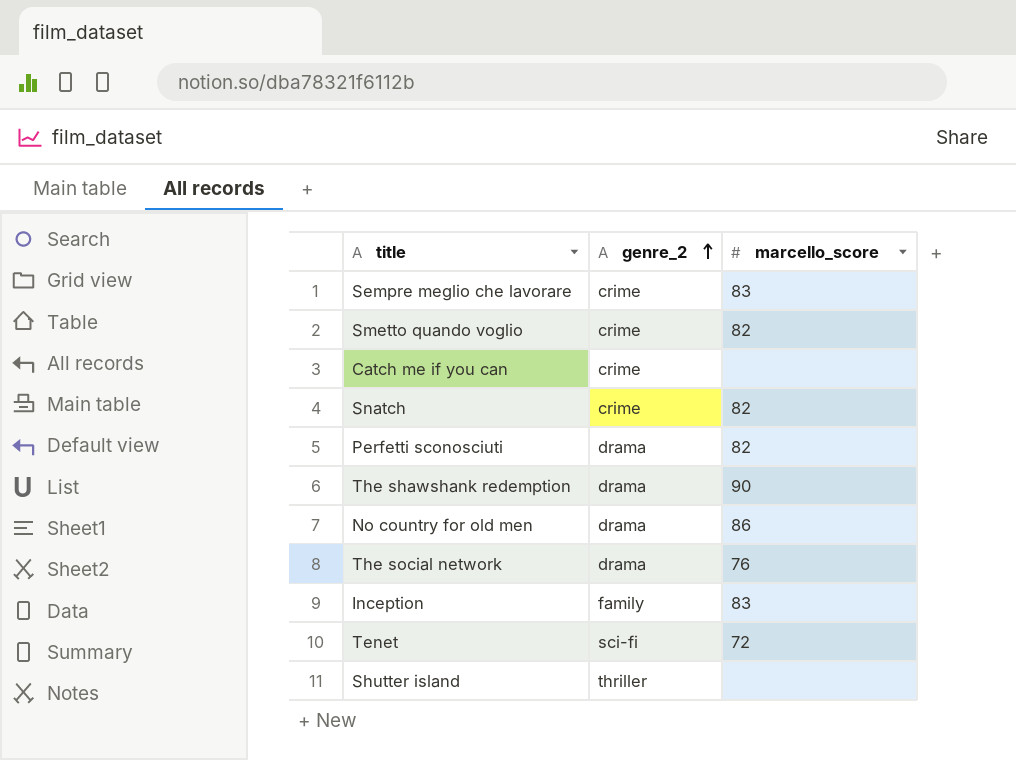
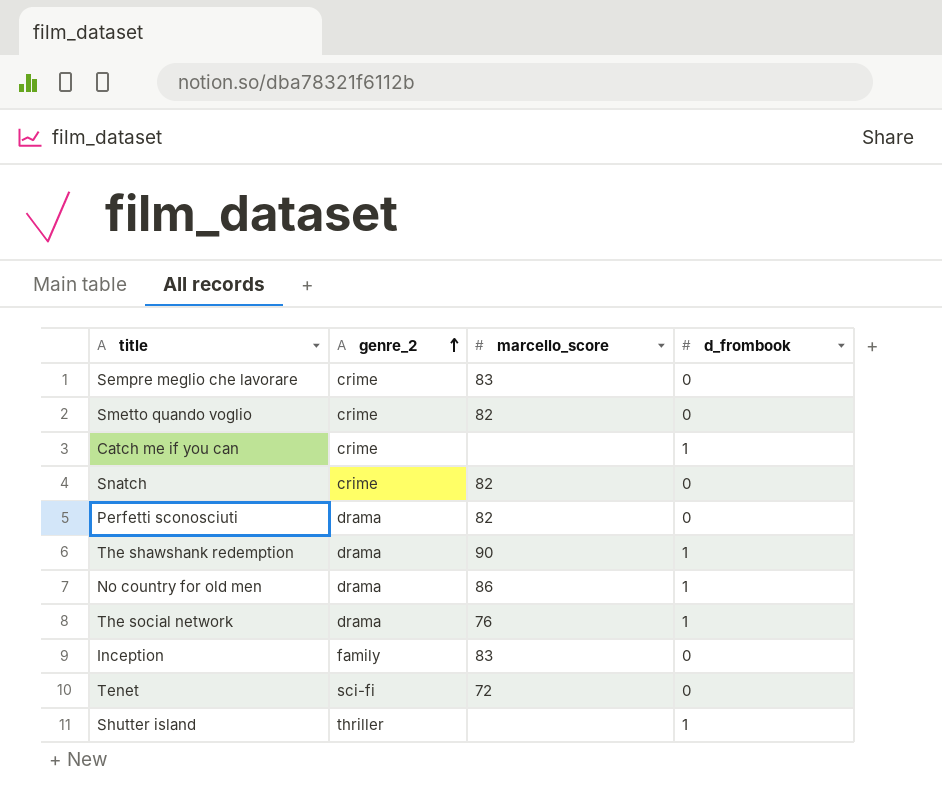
column d_frombook | position: none -> 4

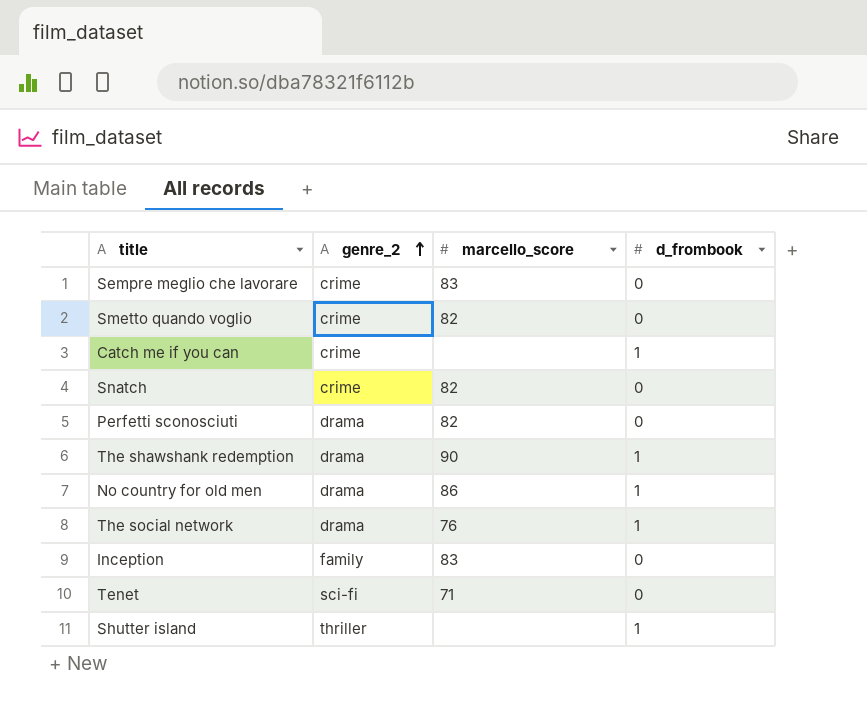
Tenet | marcello_score: 72 -> 71

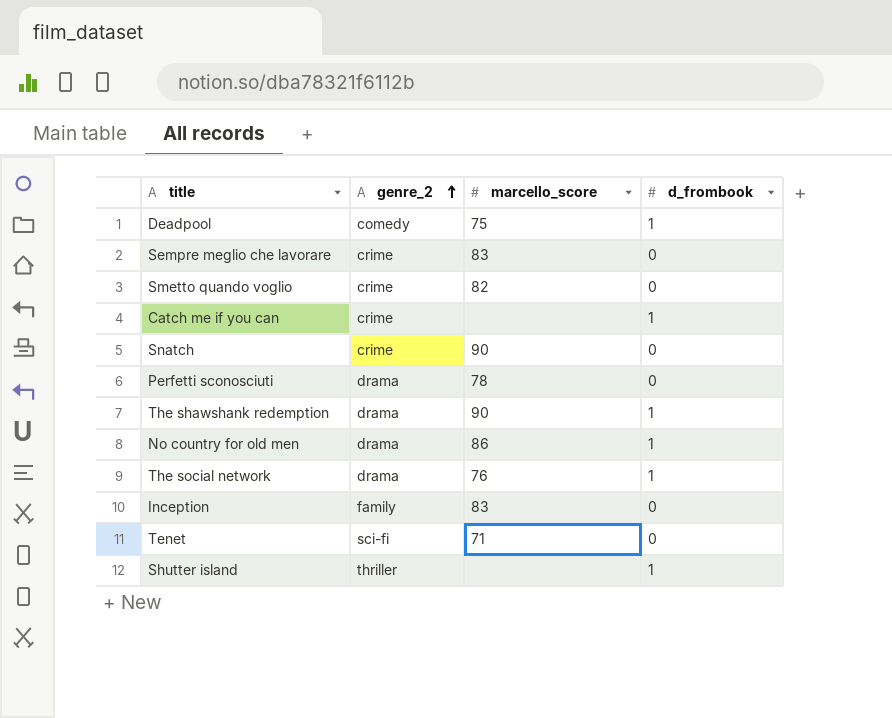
row Deadpool: none -> comedy | 75 | 1
Snatch | marcello_score: 82 -> 90
Perfetti sconosciuti | marcello_score: 82 -> 78

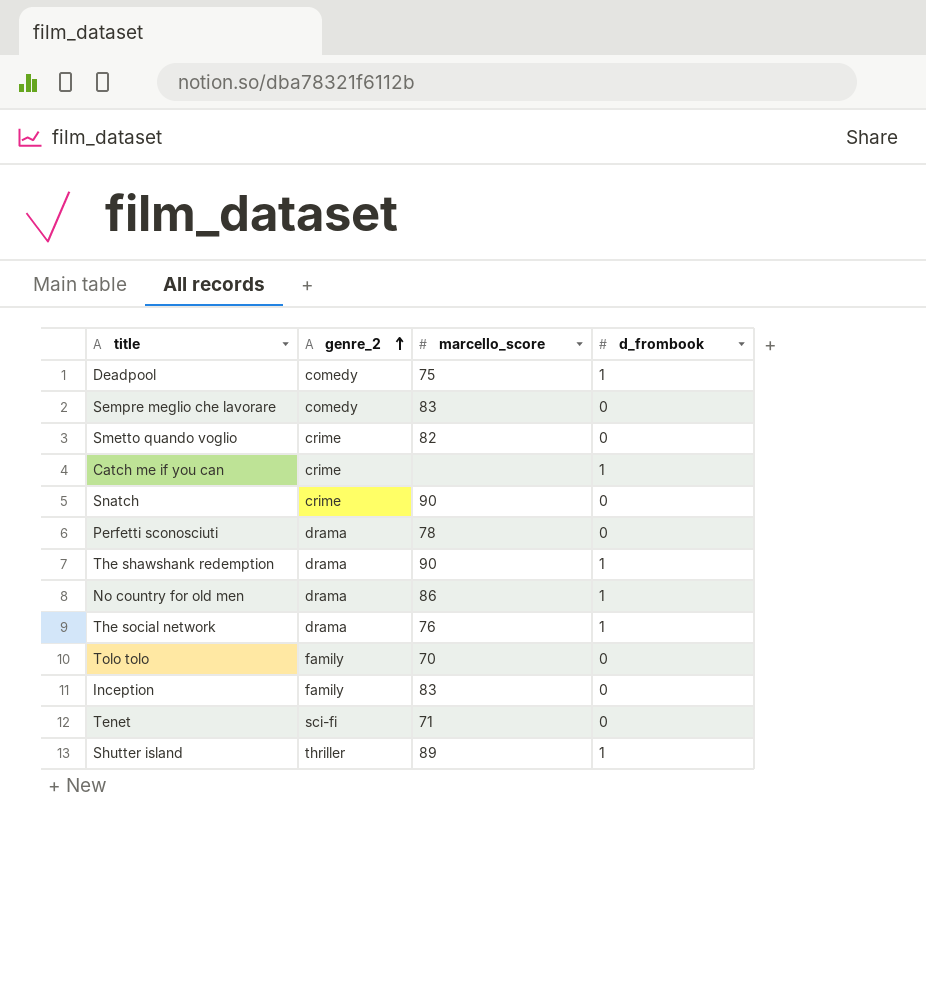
Sempre meglio che lavorare | genre_2: crime -> comedy
row Tolo tolo: none -> family | 70 | 0
Shutter island | marcello_score: none -> 89

